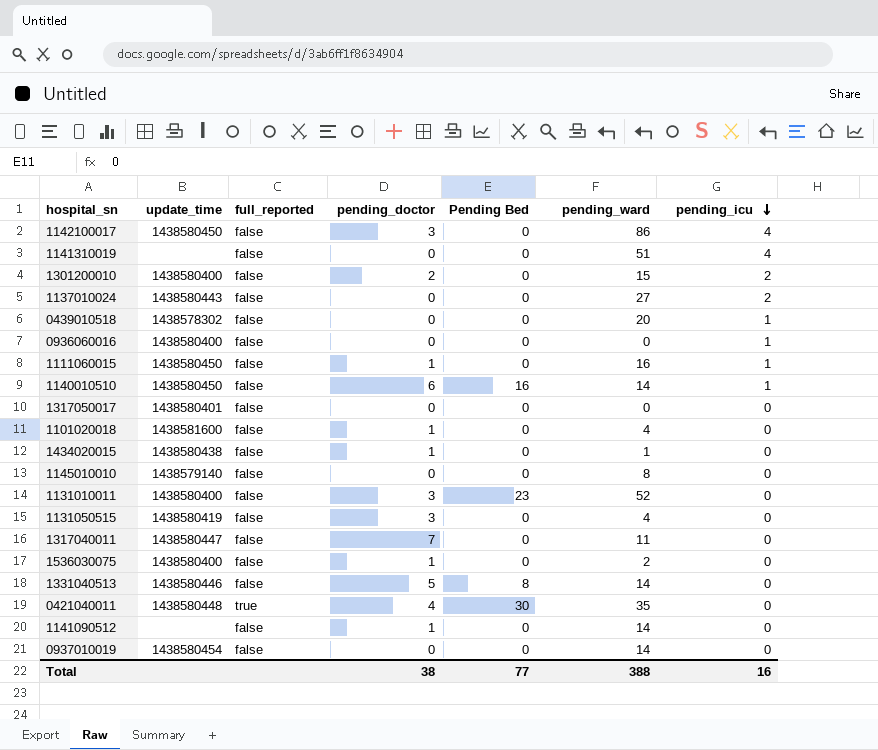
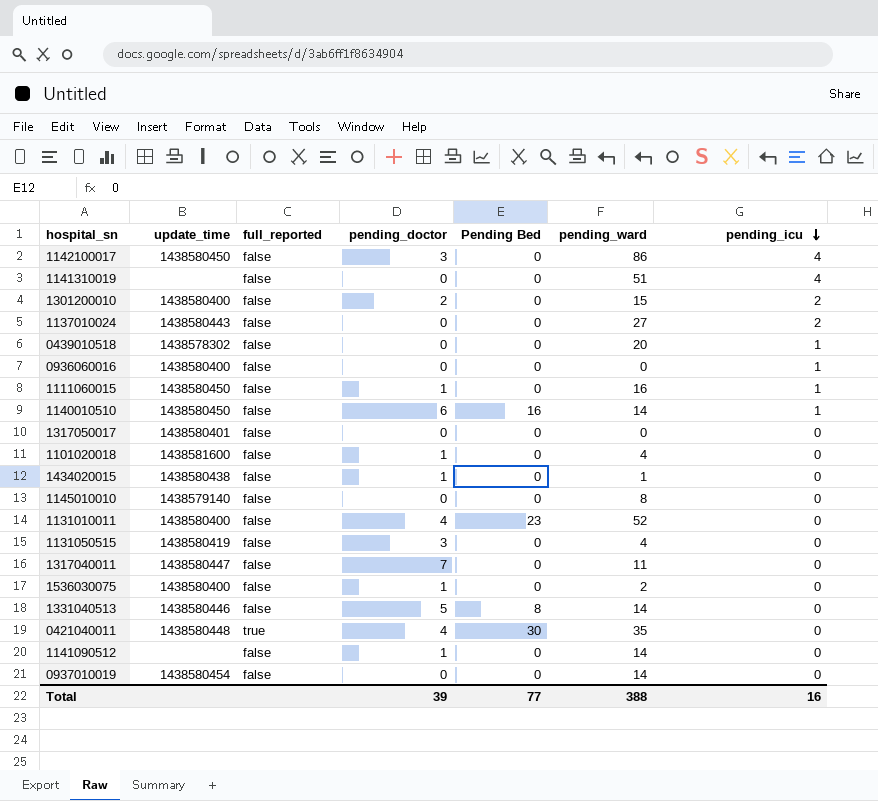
1131010011 | pending_doctor: 3 -> 4
Total | pending_doctor: 38 -> 39

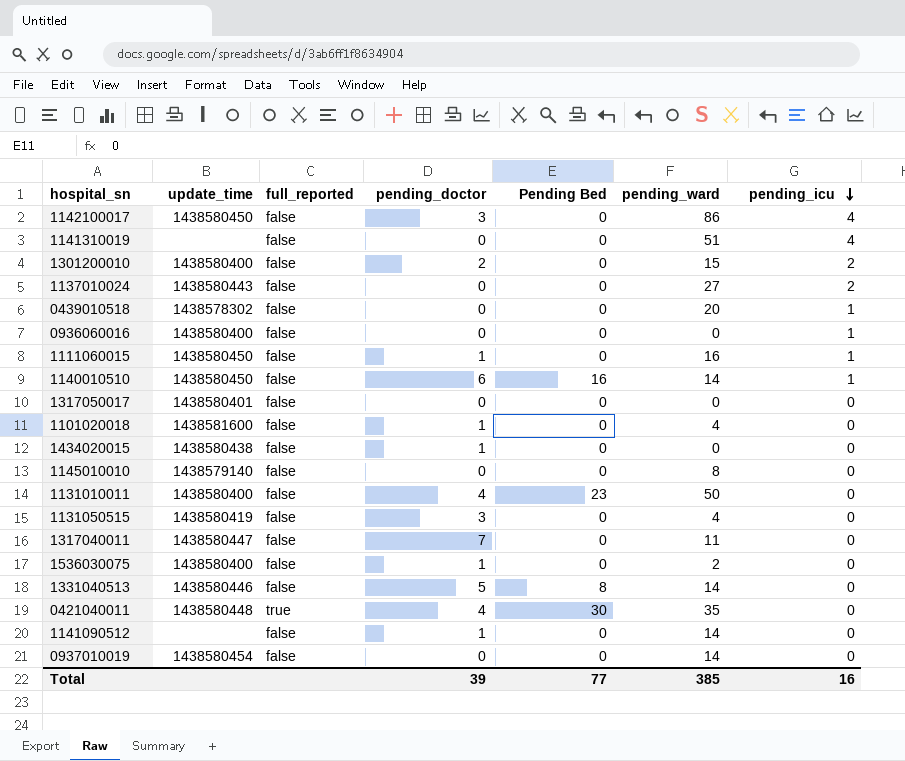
1434020015 | pending_ward: 1 -> 0
1131010011 | pending_ward: 52 -> 50
Total | pending_ward: 388 -> 385

